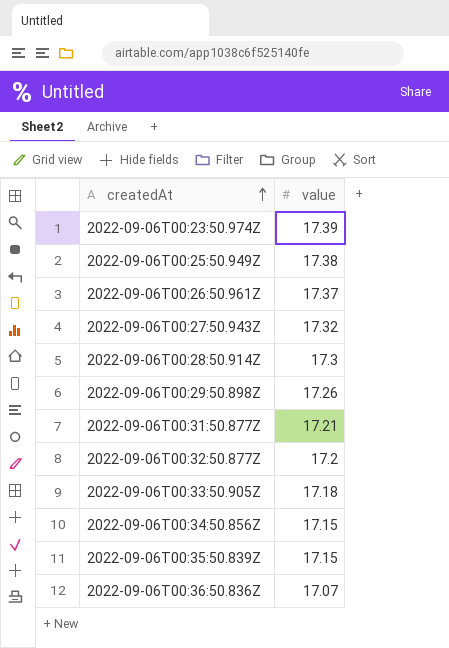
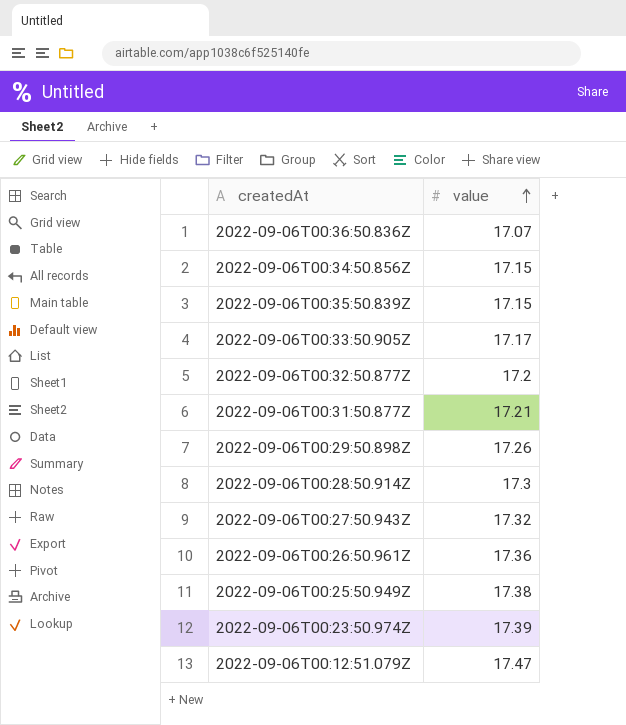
row order: createdAt ascending -> value ascending
2022-09-06T00:33:50.905Z | value: 17.18 -> 17.17
2022-09-06T00:26:50.961Z | value: 17.37 -> 17.36
row 2022-09-06T00:12:51.079Z: none -> 17.47

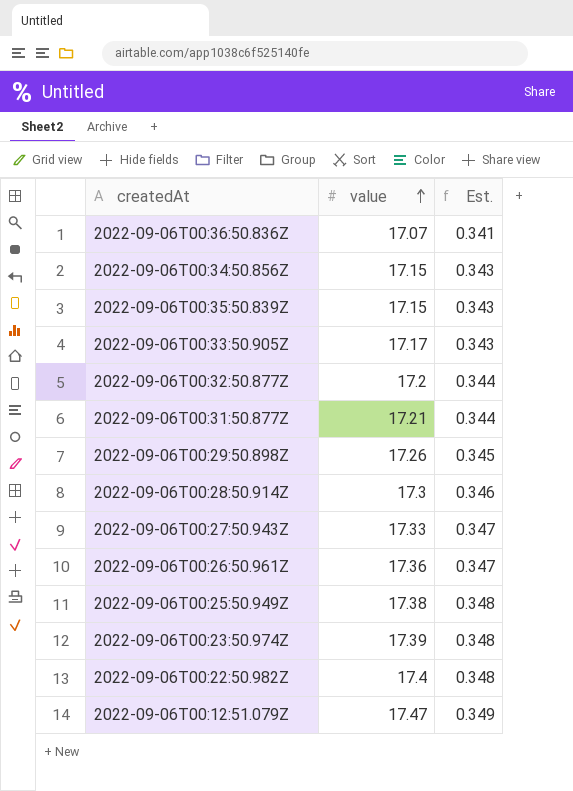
column Est. | formula: none -> [value] * 0.02
2022-09-06T00:27:50.943Z | value: 17.32 -> 17.33
row 2022-09-06T00:22:50.982Z: none -> 17.4 | 0.348

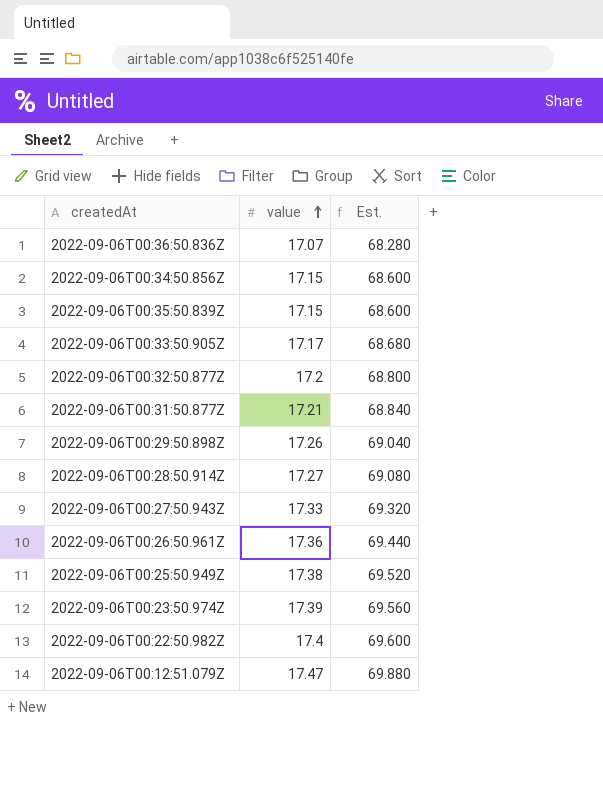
column Est. | formula: [value] * 0.02 -> [value] * 4
2022-09-06T00:28:50.914Z | value: 17.3 -> 17.27

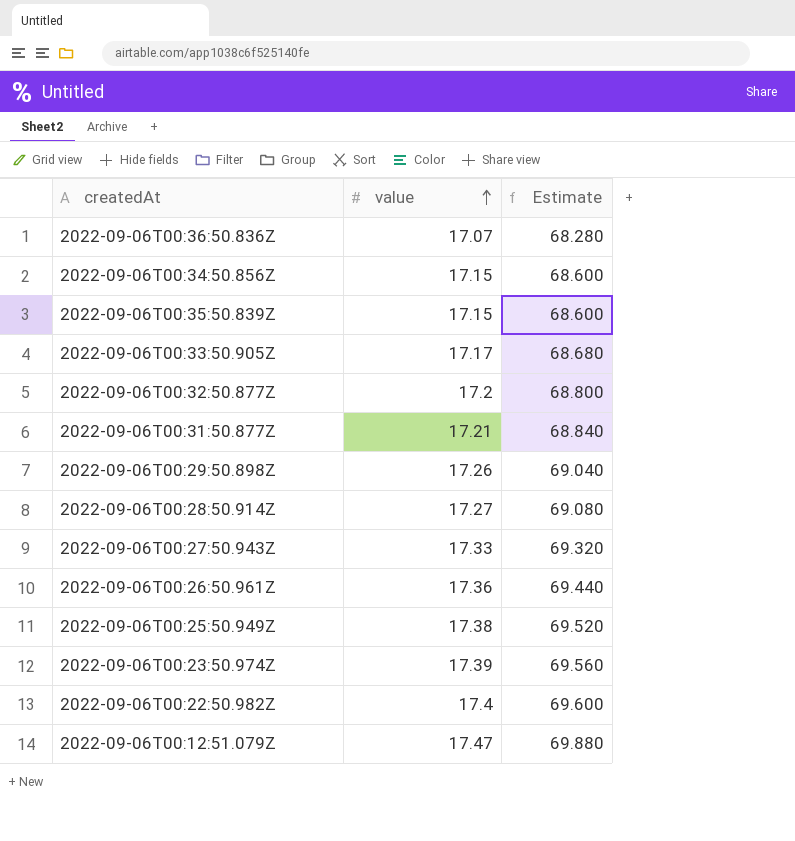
column name: Est. -> Estimate

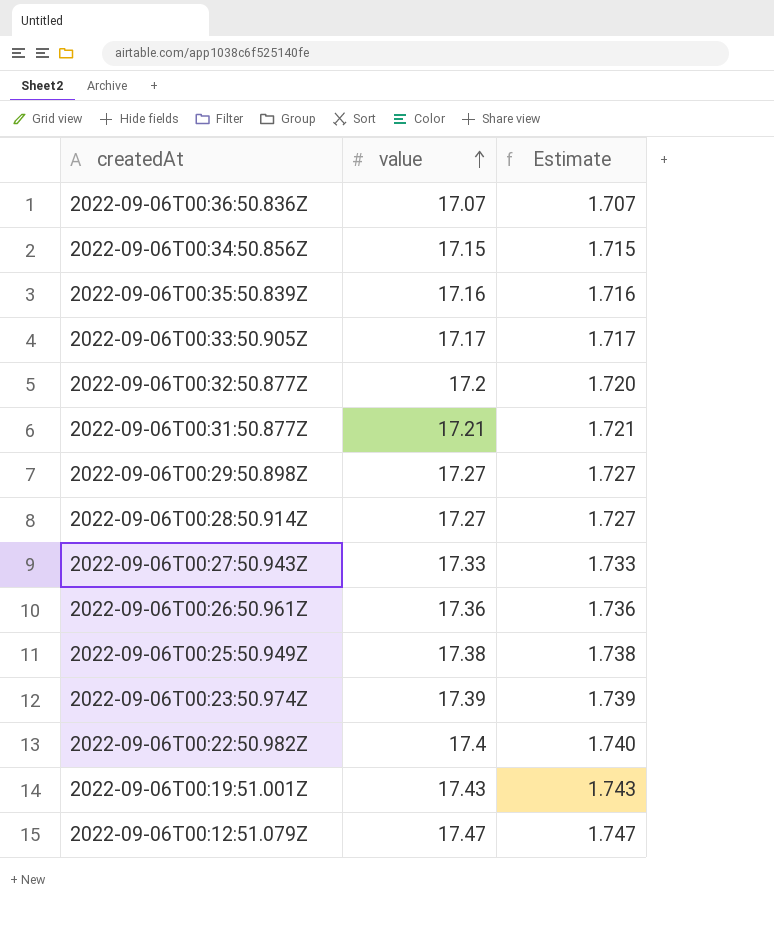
column Estimate | formula: [value] * 4 -> [value] * 0.1
2022-09-06T00:35:50.839Z | value: 17.15 -> 17.16
2022-09-06T00:29:50.898Z | value: 17.26 -> 17.27
row 2022-09-06T00:19:51.001Z: none -> 17.43 | 1.743

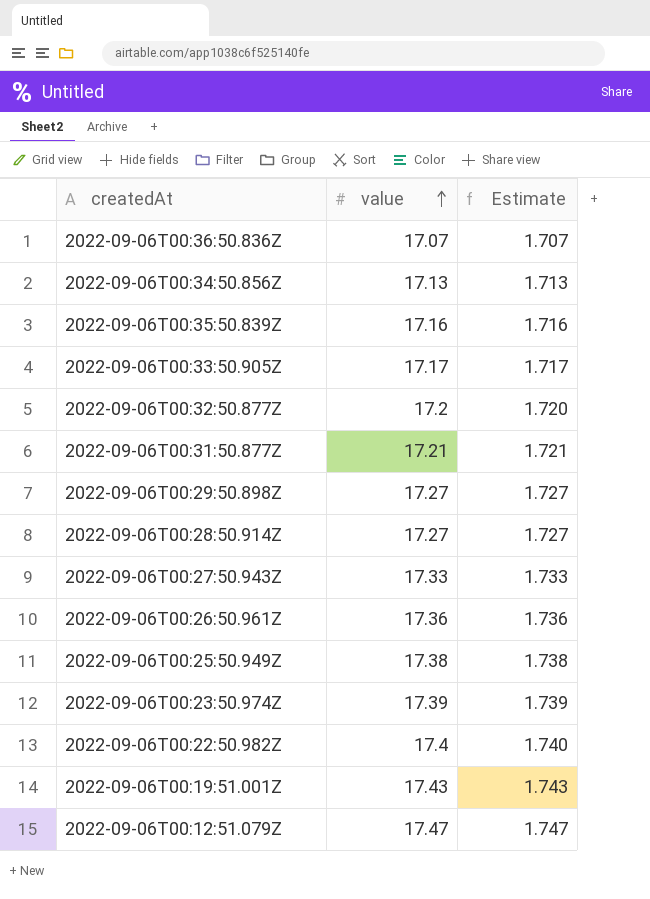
2022-09-06T00:34:50.856Z | value: 17.15 -> 17.13
2022-09-06T00:34:50.856Z | Estimate: 1.715 -> 1.713

